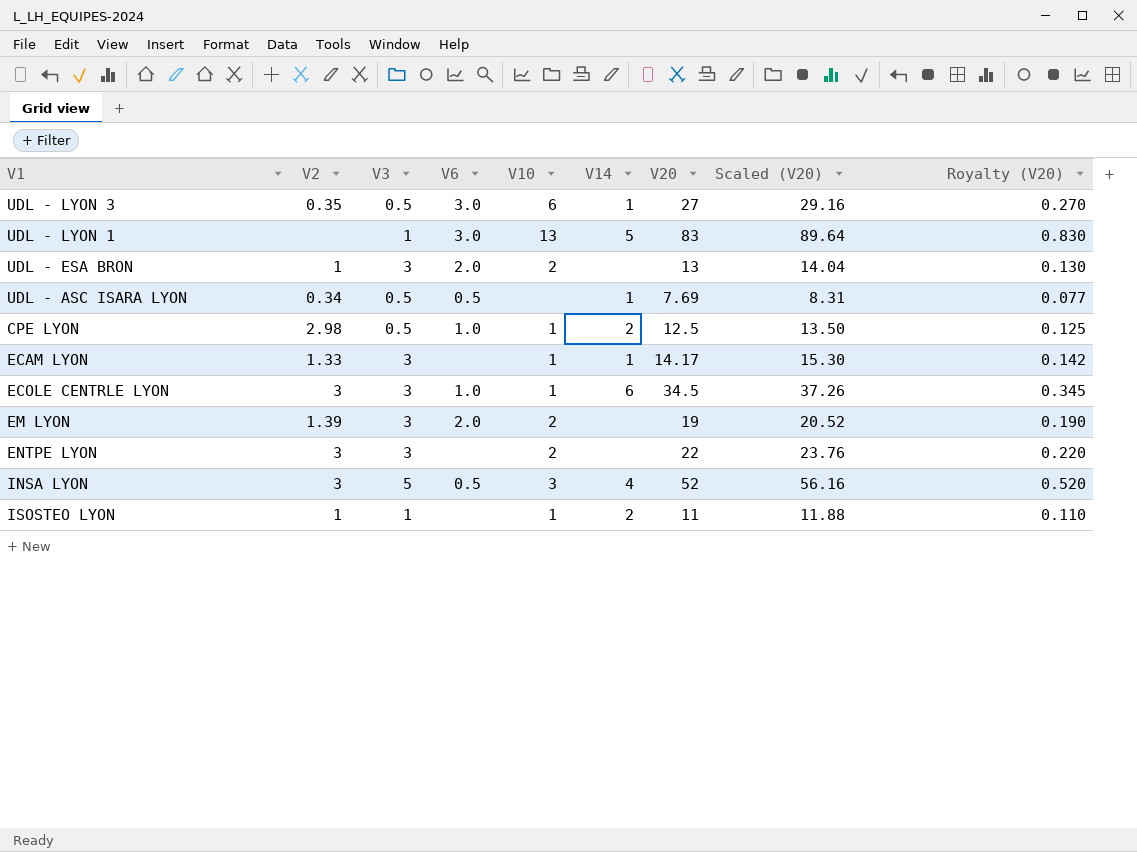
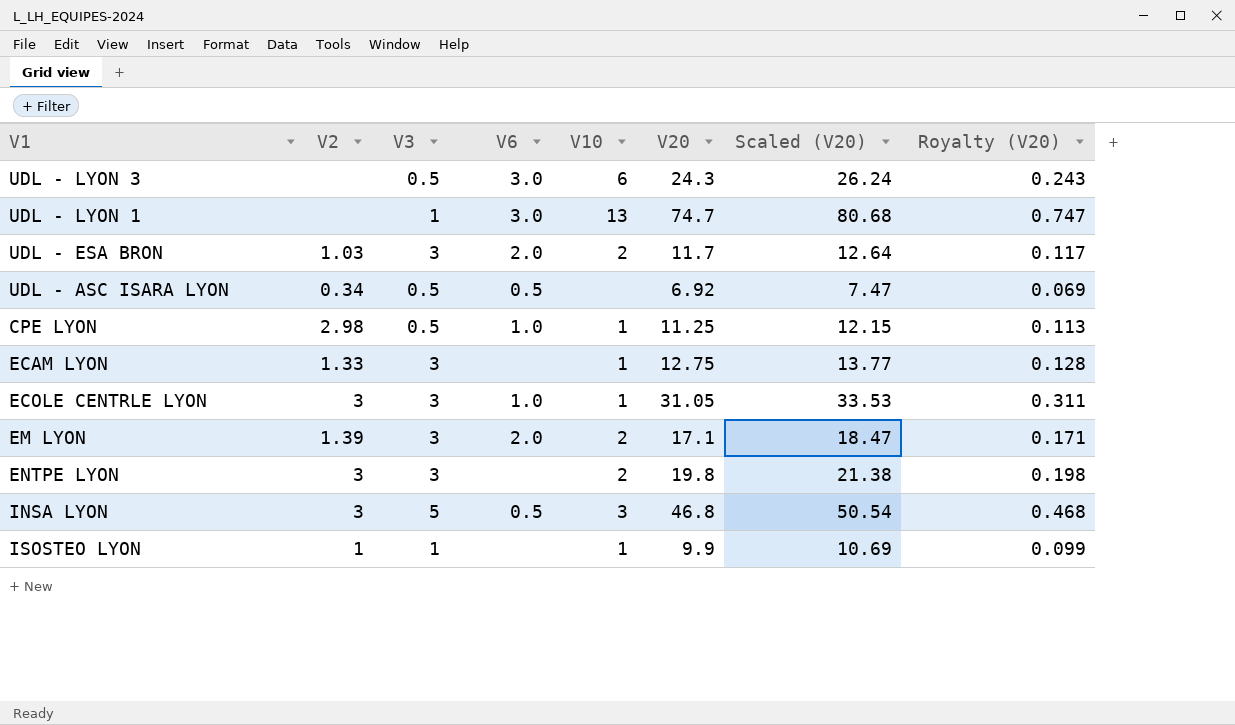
column V14 | position: 6 -> none
UDL - LYON 3 | V2: 0.35 -> none
UDL - LYON 3 | V20: 27 -> 24.3
UDL - LYON 3 | Scaled (V20): 29.16 -> 26.24
UDL - LYON 3 | Royalty (V20): 0.270 -> 0.243
UDL - LYON 1 | V20: 83 -> 74.7
UDL - LYON 1 | Scaled (V20): 89.64 -> 80.68
UDL - LYON 1 | Royalty (V20): 0.830 -> 0.747
UDL - ESA BRON | V2: 1 -> 1.03
UDL - ESA BRON | V20: 13 -> 11.7
UDL - ESA BRON | Scaled (V20): 14.04 -> 12.64
UDL - ESA BRON | Royalty (V20): 0.130 -> 0.117
UDL - ASC ISARA LYON | V20: 7.69 -> 6.92
UDL - ASC ISARA LYON | Scaled (V20): 8.31 -> 7.47
UDL - ASC ISARA LYON | Royalty (V20): 0.077 -> 0.069
CPE LYON | V20: 12.5 -> 11.25
CPE LYON | Scaled (V20): 13.50 -> 12.15
CPE LYON | Royalty (V20): 0.125 -> 0.113
ECAM LYON | V20: 14.17 -> 12.75
ECAM LYON | Scaled (V20): 15.30 -> 13.77
ECAM LYON | Royalty (V20): 0.142 -> 0.128
ECOLE CENTRLE LYON | V20: 34.5 -> 31.05
ECOLE CENTRLE LYON | Scaled (V20): 37.26 -> 33.53
ECOLE CENTRLE LYON | Royalty (V20): 0.345 -> 0.311
EM LYON | V20: 19 -> 17.1
EM LYON | Scaled (V20): 20.52 -> 18.47
EM LYON | Royalty (V20): 0.190 -> 0.171
ENTPE LYON | V20: 22 -> 19.8
ENTPE LYON | Scaled (V20): 23.76 -> 21.38
ENTPE LYON | Royalty (V20): 0.220 -> 0.198
INSA LYON | V20: 52 -> 46.8
INSA LYON | Scaled (V20): 56.16 -> 50.54
INSA LYON | Royalty (V20): 0.520 -> 0.468
ISOSTEO LYON | V20: 11 -> 9.9
ISOSTEO LYON | Scaled (V20): 11.88 -> 10.69
ISOSTEO LYON | Royalty (V20): 0.110 -> 0.099

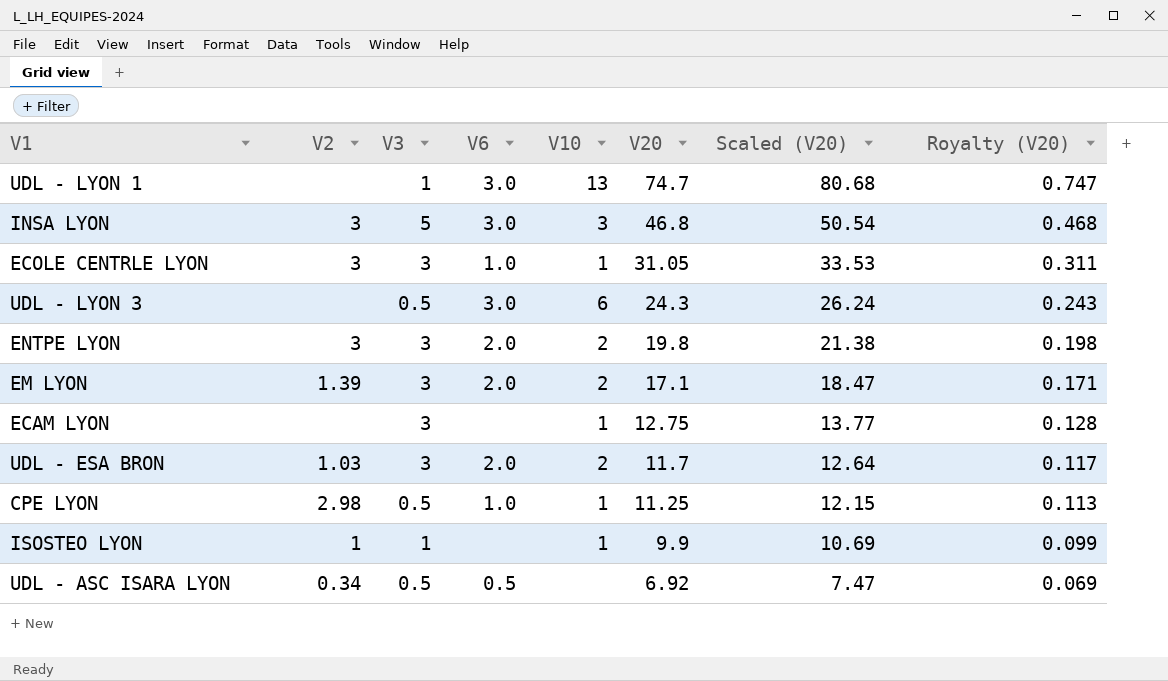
row order: none -> V20 descending
INSA LYON | V6: 0.5 -> 3.0
ENTPE LYON | V6: none -> 2.0
ECAM LYON | V2: 1.33 -> none

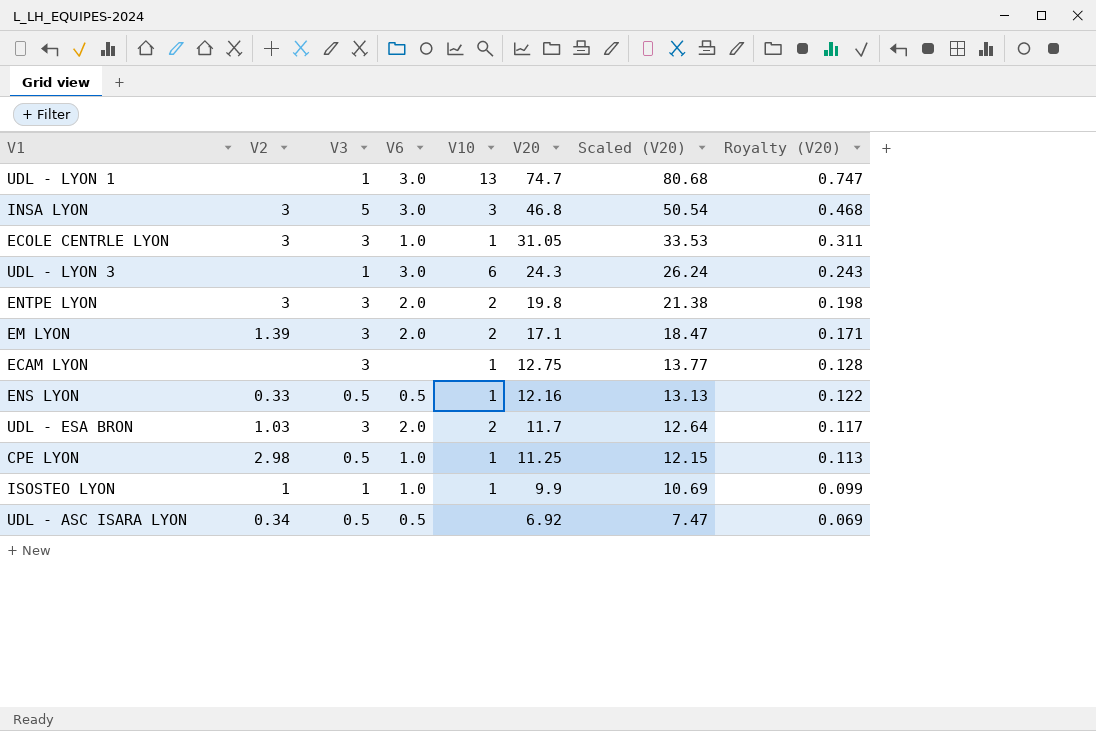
UDL - LYON 3 | V3: 0.5 -> 1
row ENS LYON: none -> 0.33 | 0.5 | 0.5 | 1 | 12.16 | 13.13 | 0.122
ISOSTEO LYON | V6: none -> 1.0

